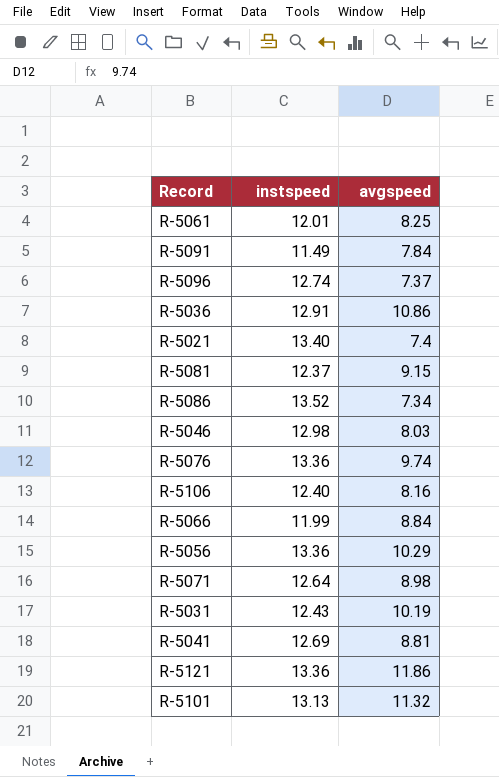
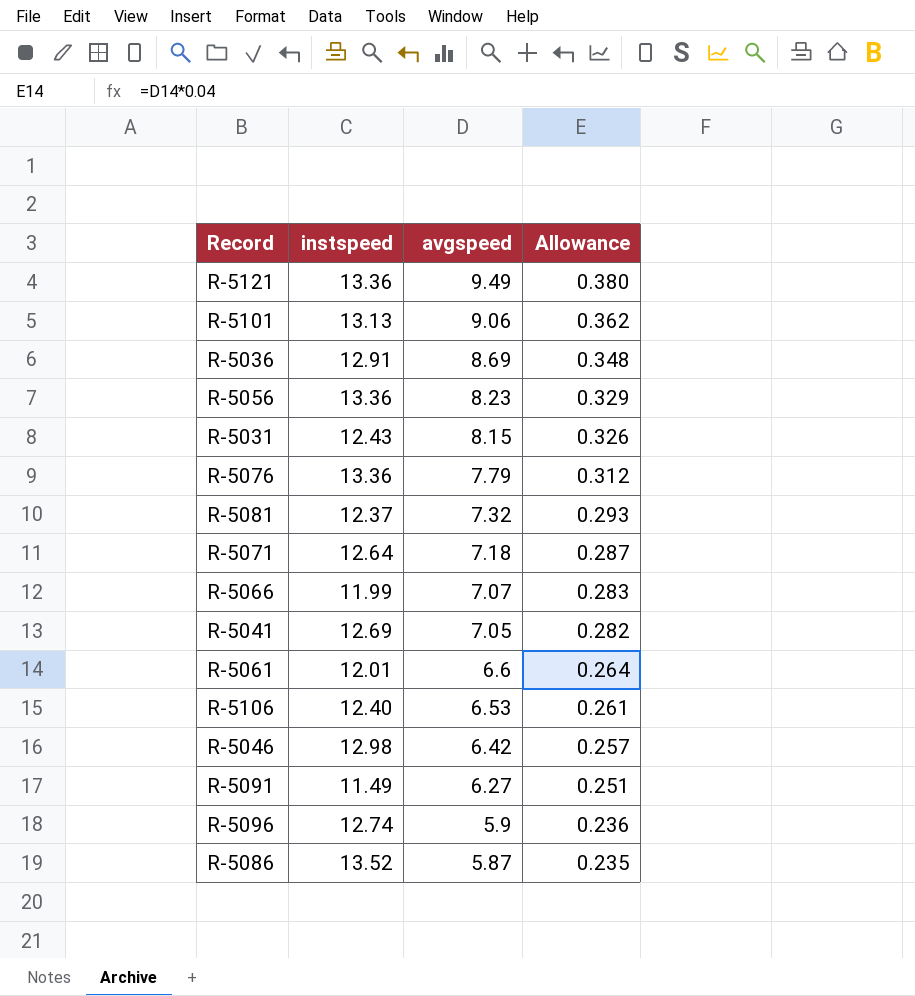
row order: none -> avgspeed descending
column Allowance | formula: none -> [avgspeed] * 0.04
row R-5021: 13.40 | 7.4 -> none
R-5121 | avgspeed: 11.86 -> 9.49
R-5101 | avgspeed: 11.32 -> 9.06
R-5036 | avgspeed: 10.86 -> 8.69
R-5056 | avgspeed: 10.29 -> 8.23
R-5031 | avgspeed: 10.19 -> 8.15
R-5076 | avgspeed: 9.74 -> 7.79
R-5081 | avgspeed: 9.15 -> 7.32
R-5071 | avgspeed: 8.98 -> 7.18
R-5066 | avgspeed: 8.84 -> 7.07
R-5041 | avgspeed: 8.81 -> 7.05
R-5061 | avgspeed: 8.25 -> 6.6
R-5106 | avgspeed: 8.16 -> 6.53
R-5046 | avgspeed: 8.03 -> 6.42
R-5091 | avgspeed: 7.84 -> 6.27
R-5096 | avgspeed: 7.37 -> 5.9
R-5086 | avgspeed: 7.34 -> 5.87

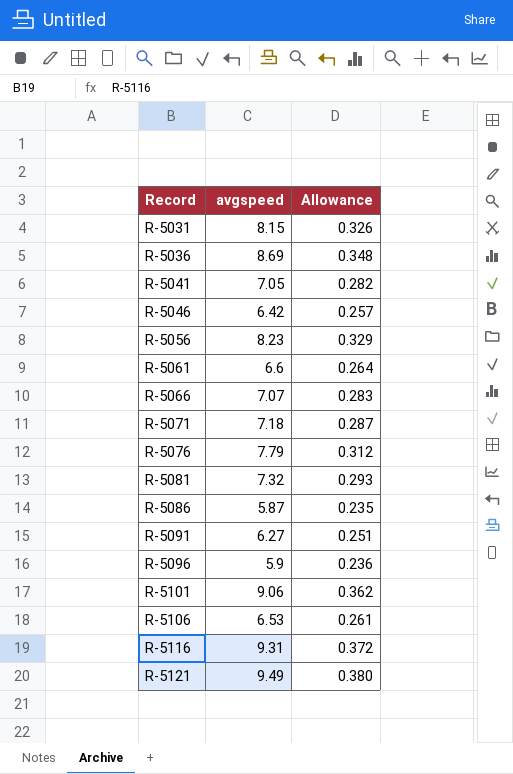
row order: avgspeed descending -> Record ascending
column instspeed | position: 2 -> none
row R-5116: none -> 9.31 | 0.372

